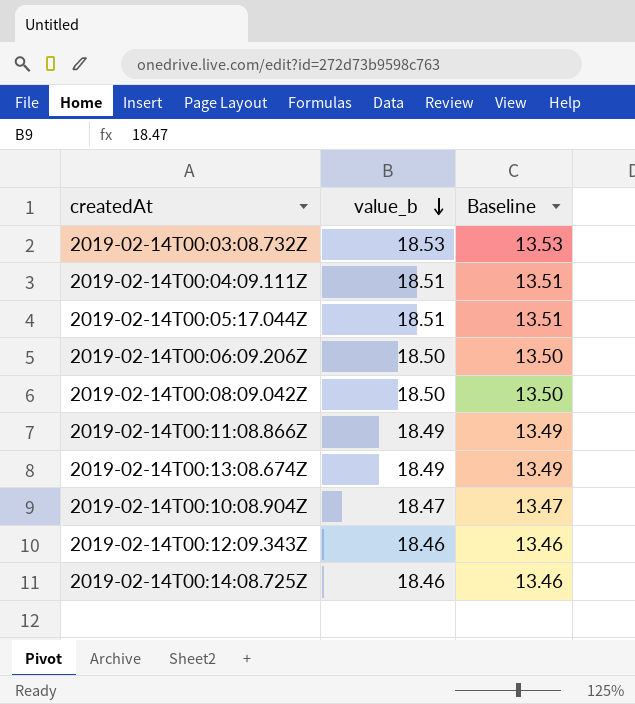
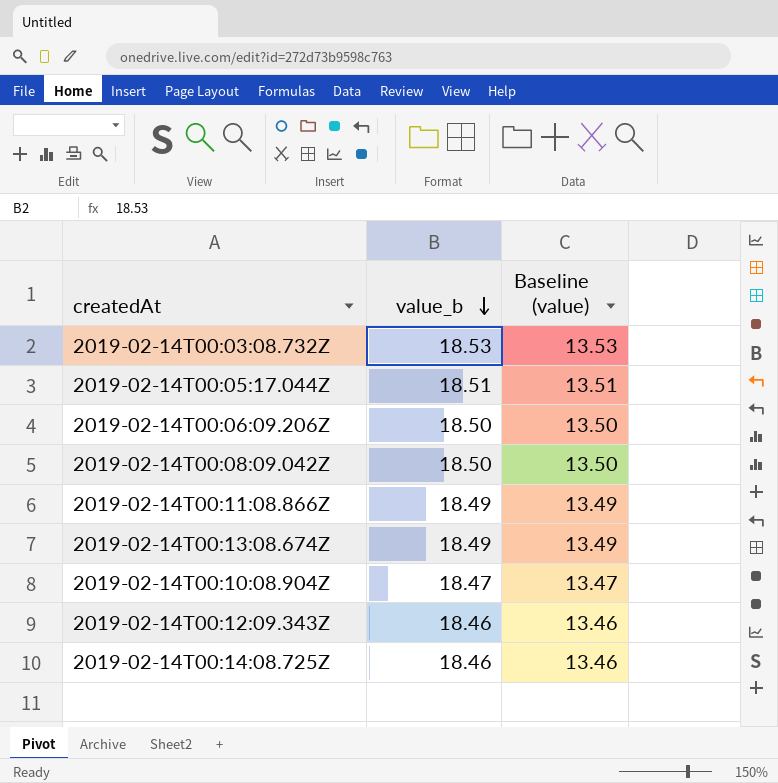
column name: Baseline -> Baseline (value)
row 2019-02-14T00:04:09.111Z: 18.51 | 13.51 -> none

